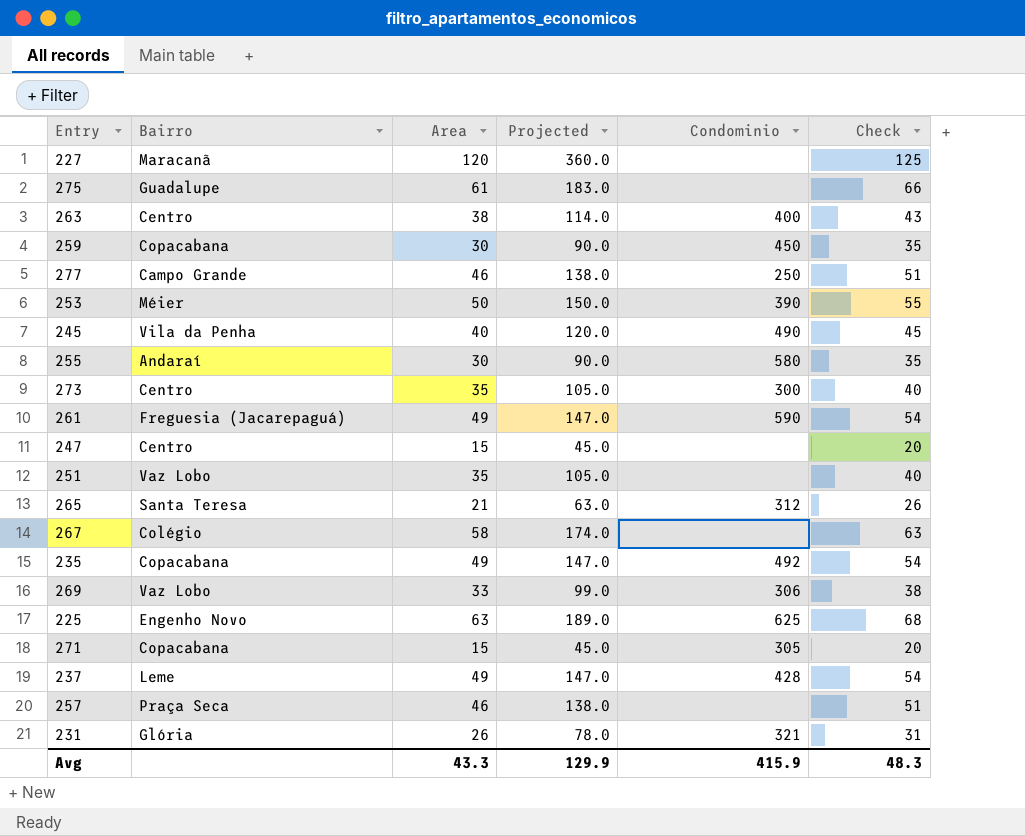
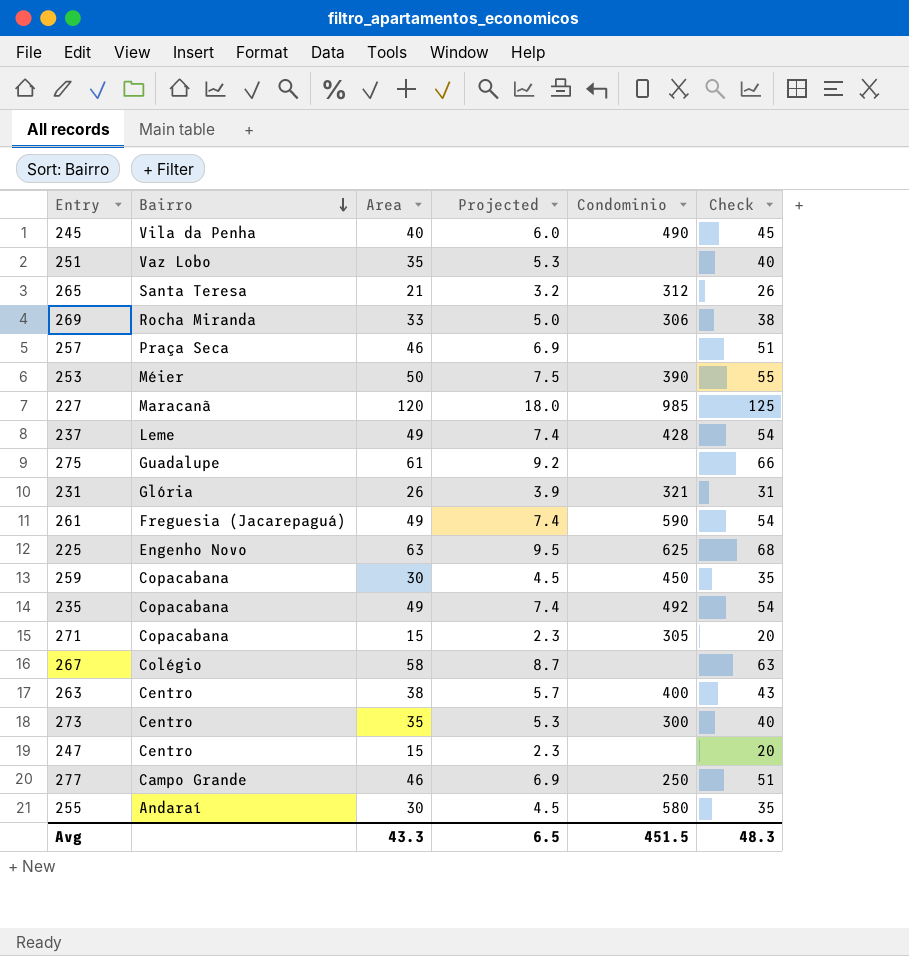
row order: none -> Bairro descending
column Projected | formula: [Area] * 3 -> [Area] * 0.15
269 | Bairro: Vaz Lobo -> Rocha Miranda
227 | Condominio: none -> 985
Avg | Projected: 129.9 -> 6.5
Avg | Condominio: 415.9 -> 451.5

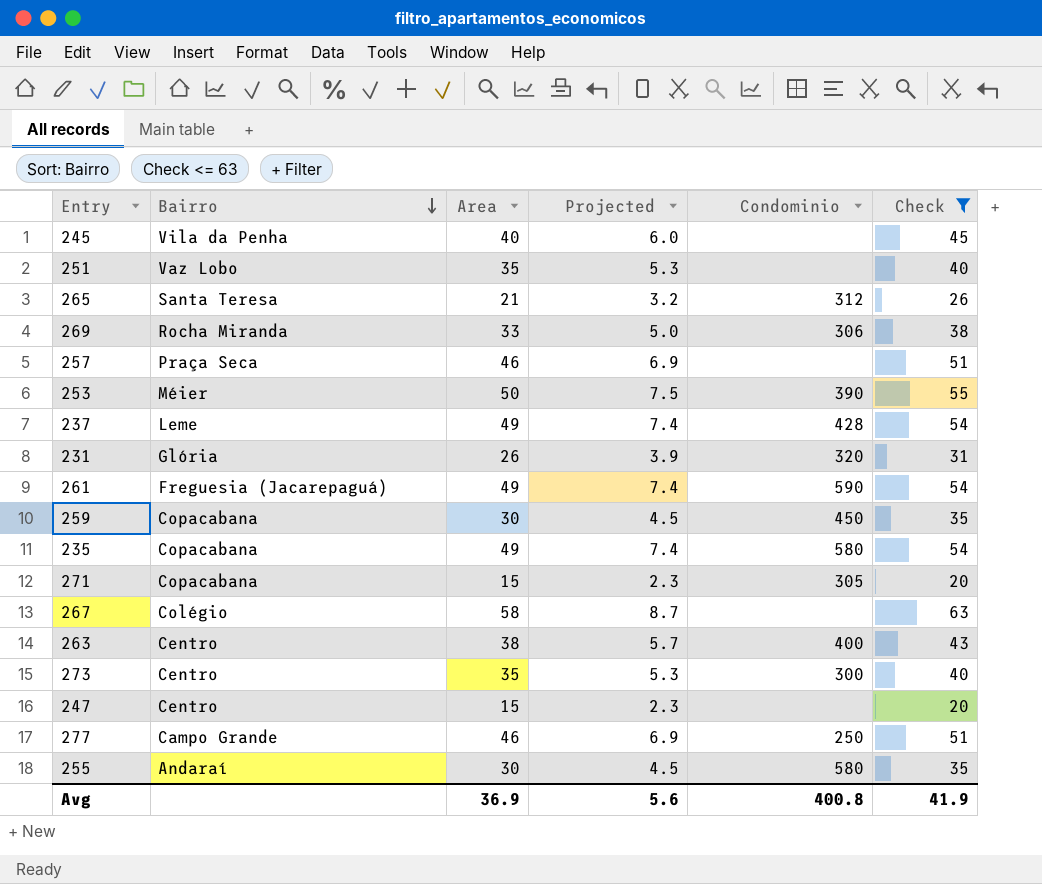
filter: none -> Check <= 63
245 | Condominio: 490 -> none
231 | Condominio: 321 -> 320
235 | Condominio: 492 -> 580
Avg | Area: 43.3 -> 36.9
Avg | Projected: 6.5 -> 5.6
Avg | Condominio: 451.5 -> 400.8
Avg | Check: 48.3 -> 41.9

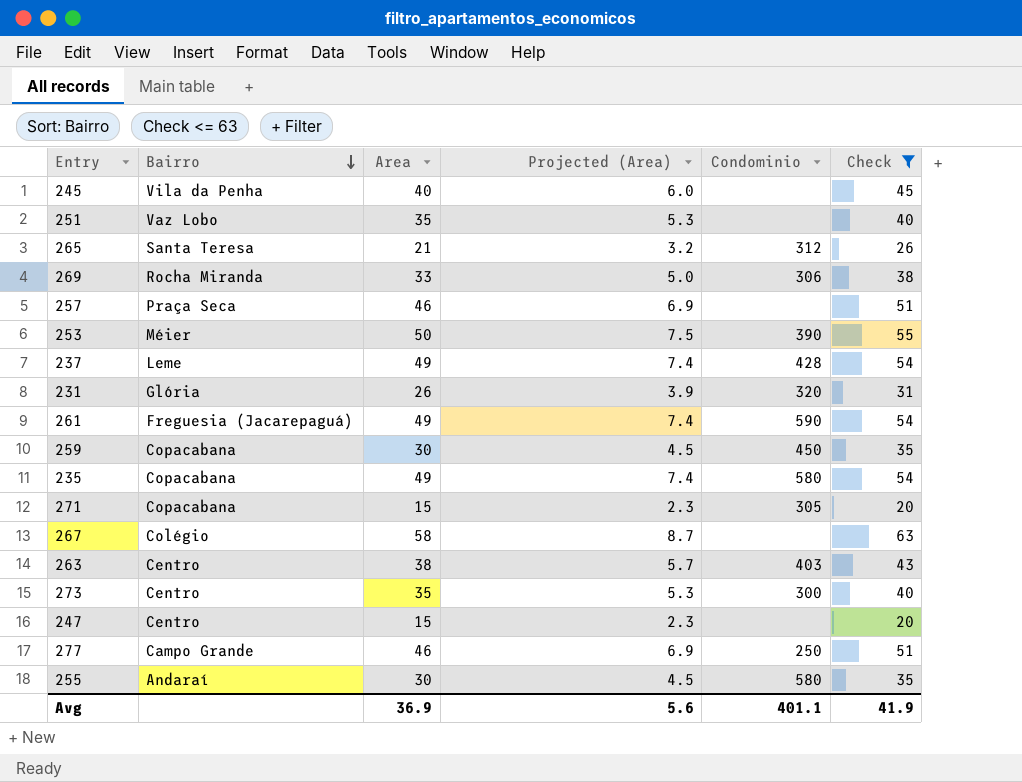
column name: Projected -> Projected (Area)
263 | Condominio: 400 -> 403
Avg | Condominio: 400.8 -> 401.1

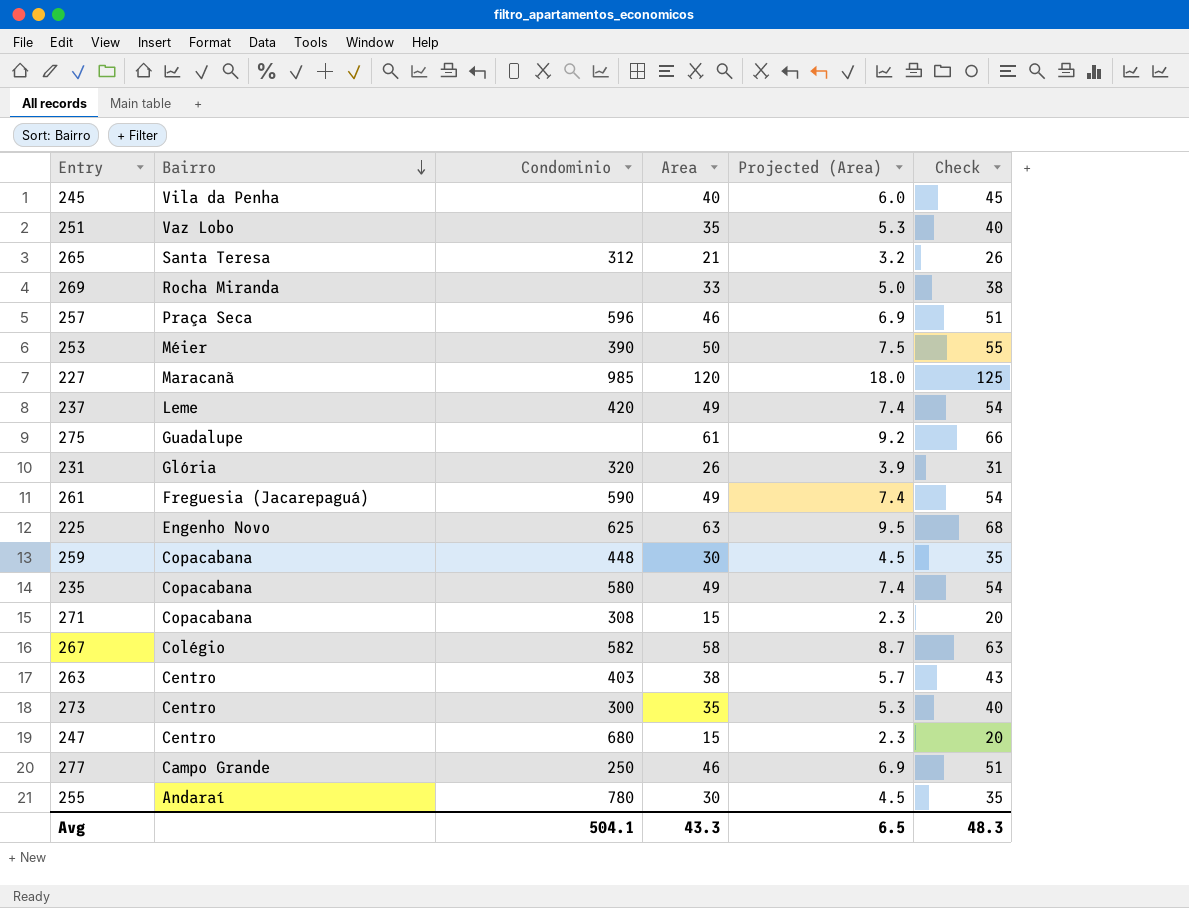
filter: Check <= 63 -> none
column Condominio | position: 5 -> 3
269 | Condominio: 306 -> none
257 | Condominio: none -> 596
237 | Condominio: 428 -> 420
259 | Condominio: 450 -> 448
271 | Condominio: 305 -> 308
267 | Condominio: none -> 582
247 | Condominio: none -> 680
255 | Condominio: 580 -> 780
Avg | Condominio: 401.1 -> 504.1
Avg | Area: 36.9 -> 43.3
Avg | Projected (Area): 5.6 -> 6.5
Avg | Check: 41.9 -> 48.3

